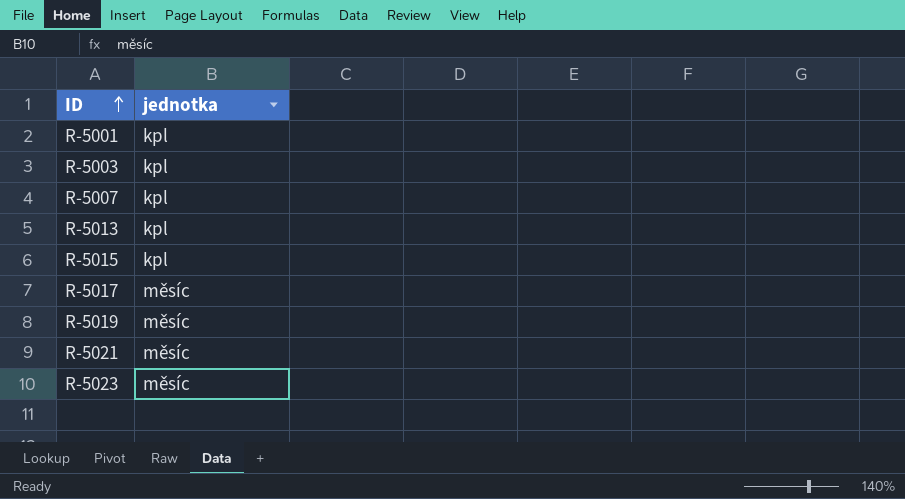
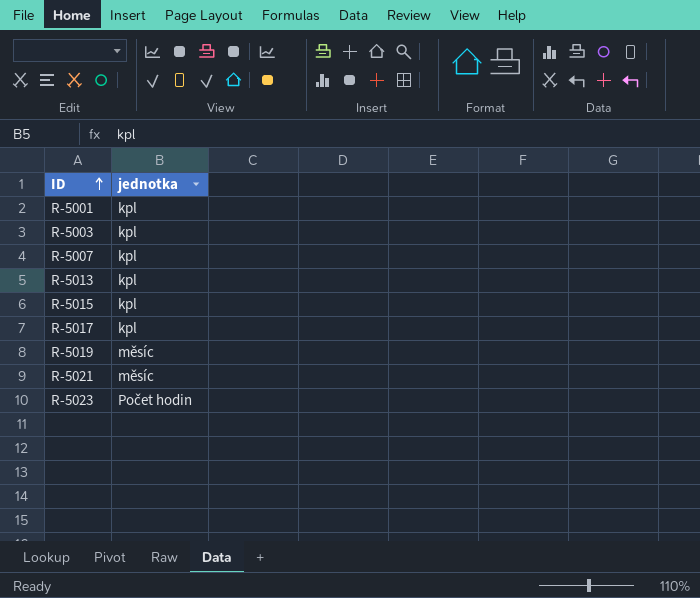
R-5017 | jednotka: měsíc -> kpl
R-5023 | jednotka: měsíc -> Počet hodin

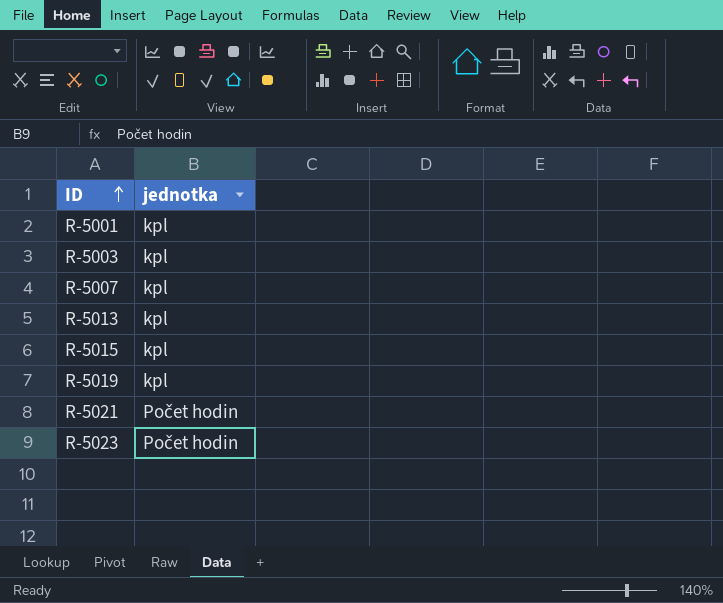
row R-5017: kpl -> none
R-5019 | jednotka: měsíc -> kpl
R-5021 | jednotka: měsíc -> Počet hodin

